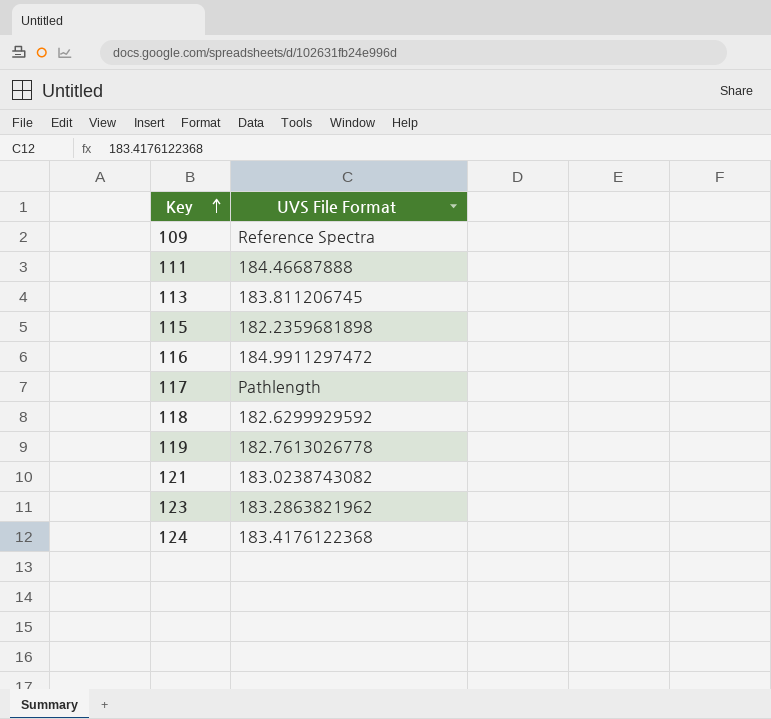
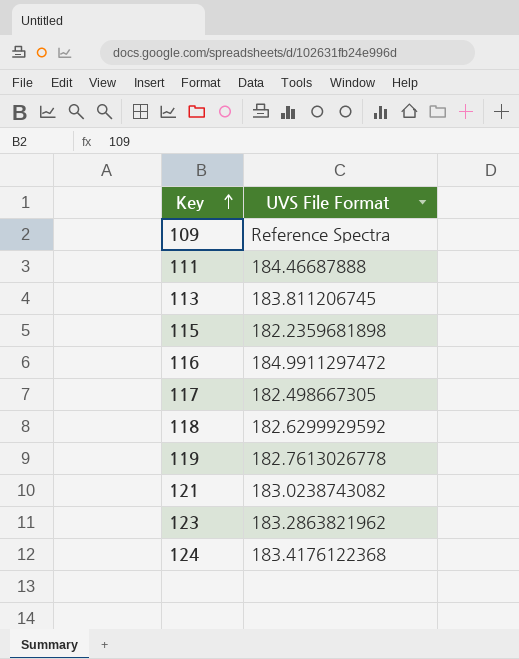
117 | UVS File Format: Pathlength -> 182.498667305

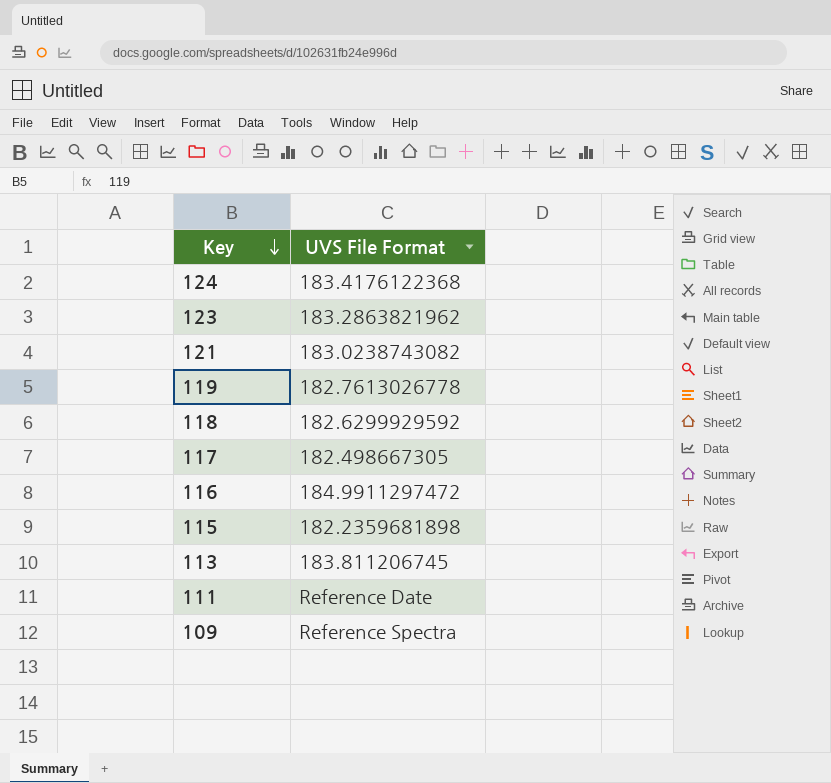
row order: Key ascending -> Key descending
111 | UVS File Format: 184.46687888 -> Reference Date

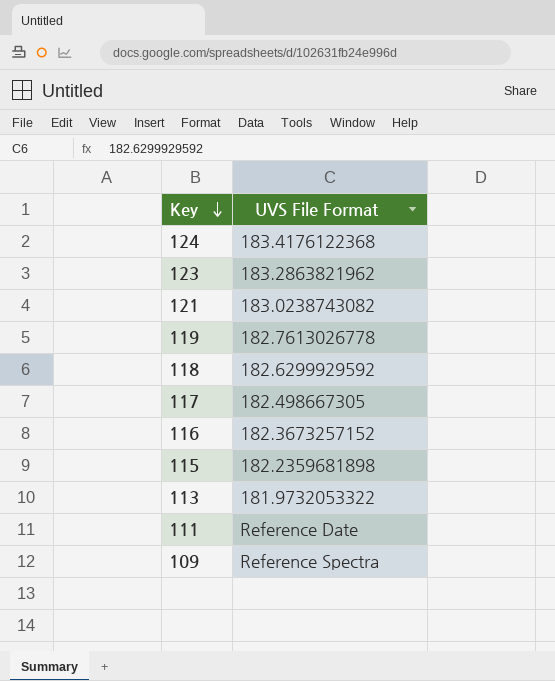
116 | UVS File Format: 184.9911297472 -> 182.3673257152
113 | UVS File Format: 183.811206745 -> 181.9732053322

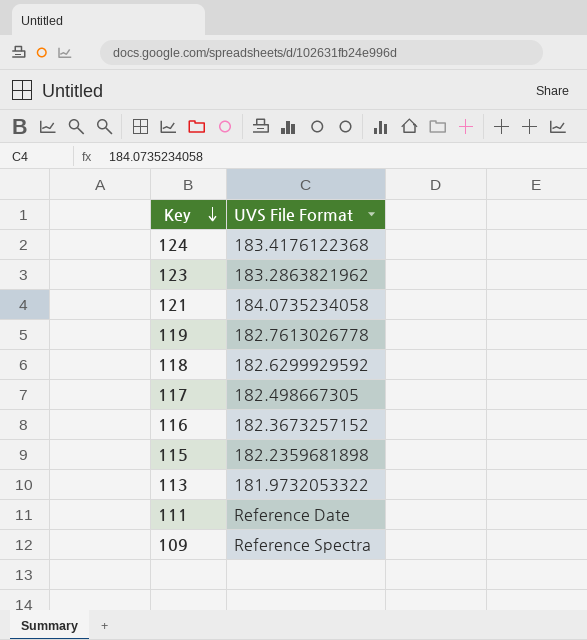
121 | UVS File Format: 183.0238743082 -> 184.0735234058

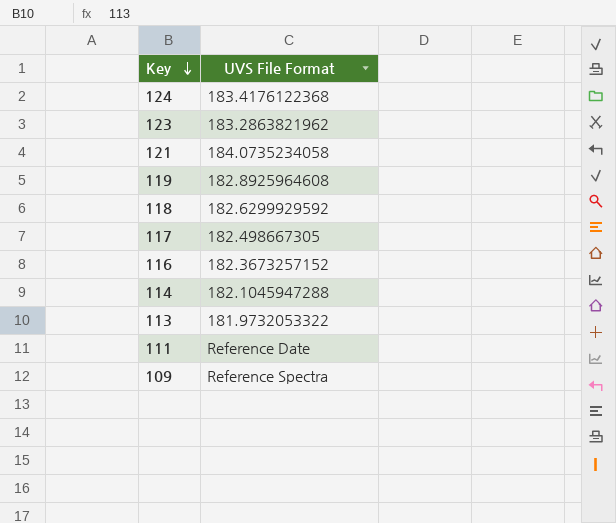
row 115: 182.2359681898 -> none
119 | UVS File Format: 182.7613026778 -> 182.8925964608
row 114: none -> 182.1045947288

